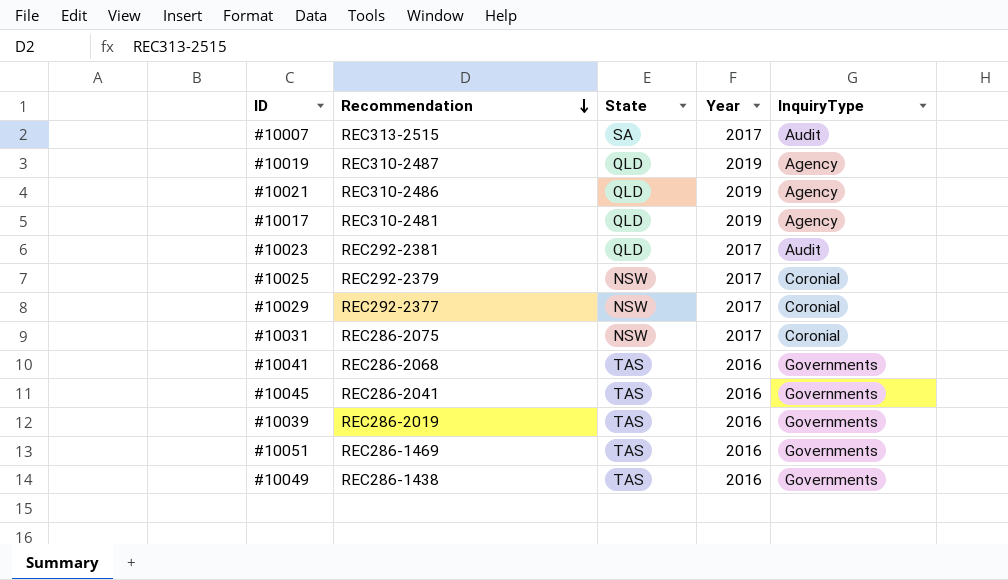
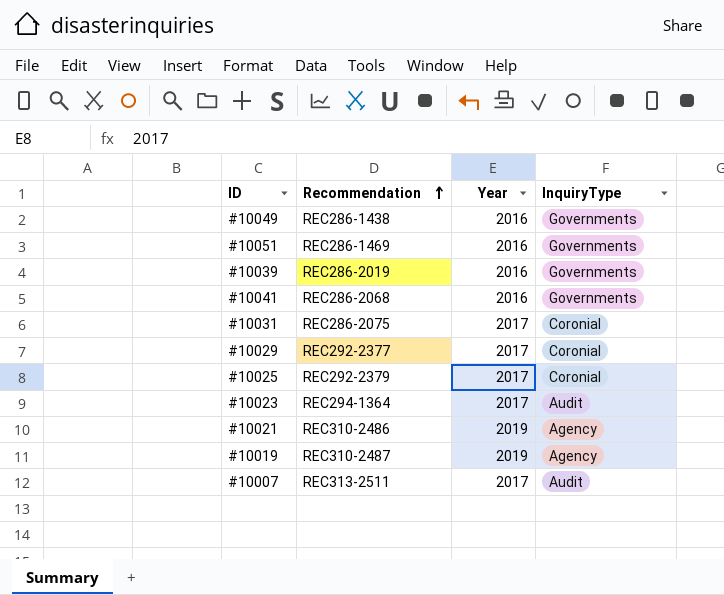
row order: Recommendation descending -> Recommendation ascending
column State | position: 3 -> none
row #10017: REC310-2481 | QLD | 2019 | Agency -> none
row #10045: REC286-2041 | TAS | 2016 | Governments -> none
#10023 | Recommendation: REC292-2381 -> REC294-1364
#10007 | Recommendation: REC313-2515 -> REC313-2511

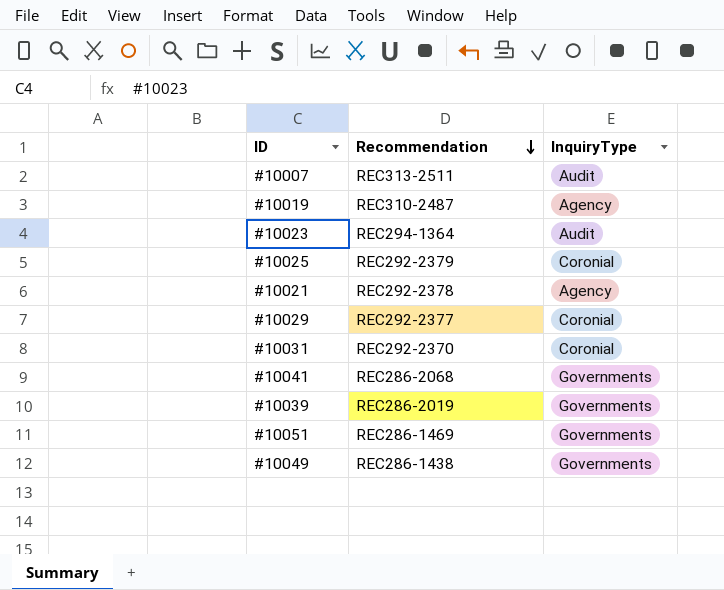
row order: Recommendation ascending -> Recommendation descending
column Year | position: 3 -> none
#10021 | Recommendation: REC310-2486 -> REC292-2378
#10031 | Recommendation: REC286-2075 -> REC292-2370

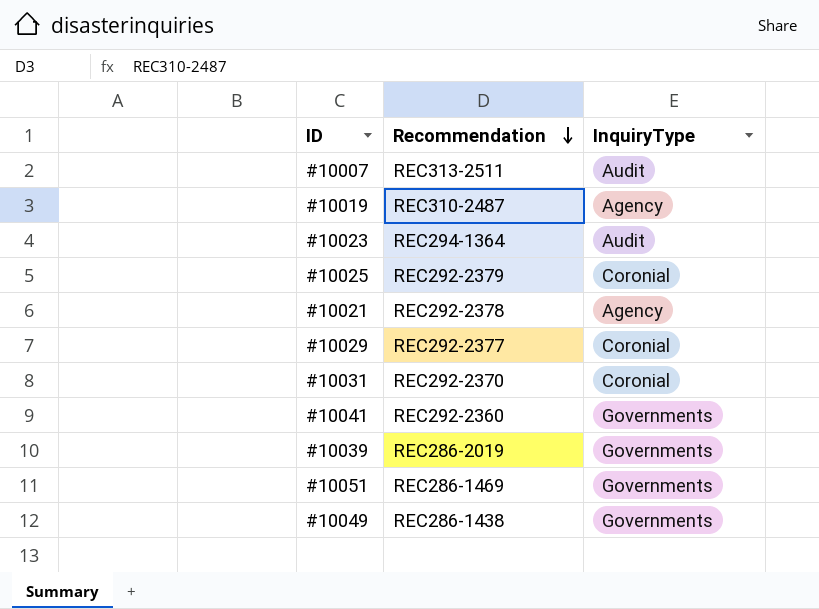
#10041 | Recommendation: REC286-2068 -> REC292-2360

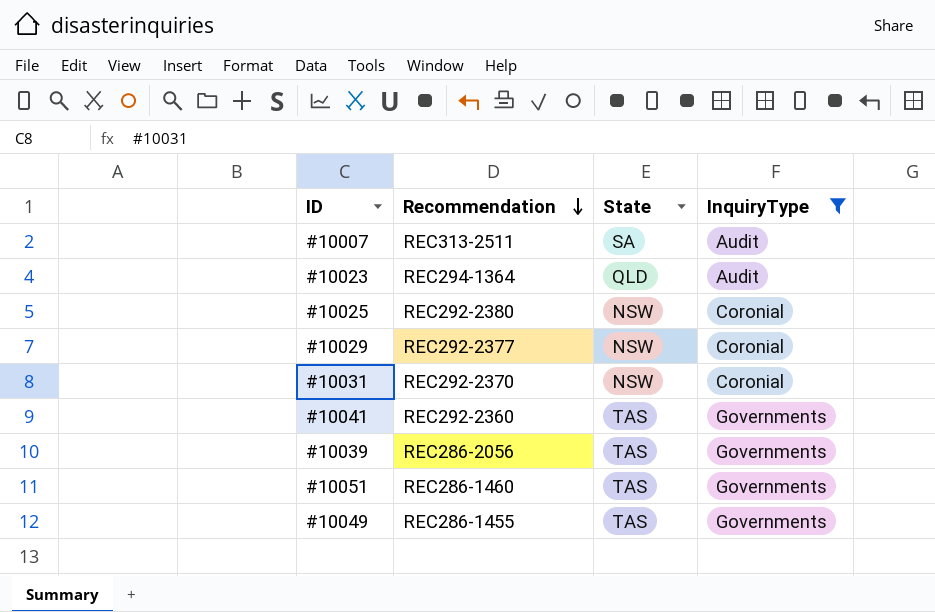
filter: none -> InquiryType != Agency
column State | position: none -> 3
#10025 | Recommendation: REC292-2379 -> REC292-2380
#10039 | Recommendation: REC286-2019 -> REC286-2056
#10051 | Recommendation: REC286-1469 -> REC286-1460
#10049 | Recommendation: REC286-1438 -> REC286-1455

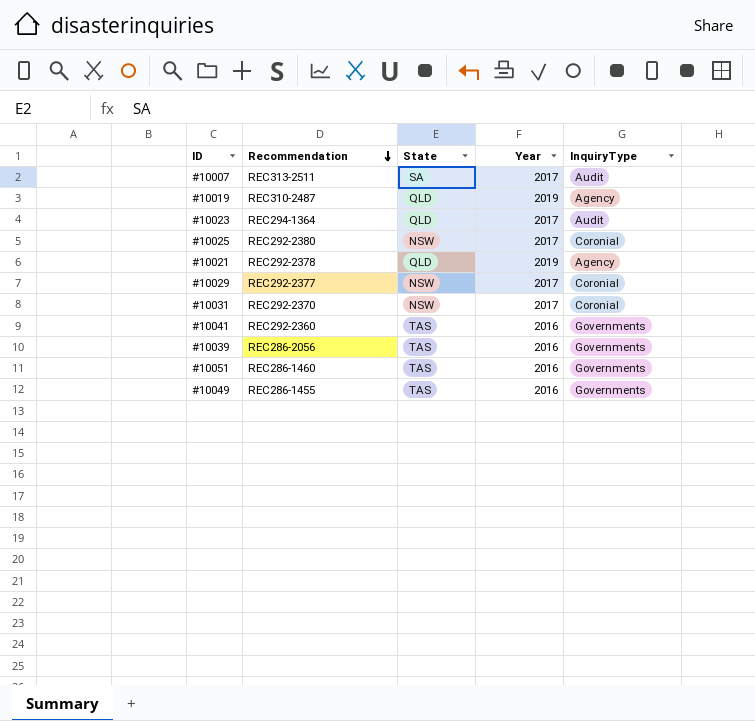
filter: InquiryType != Agency -> none
column Year | position: none -> 4

